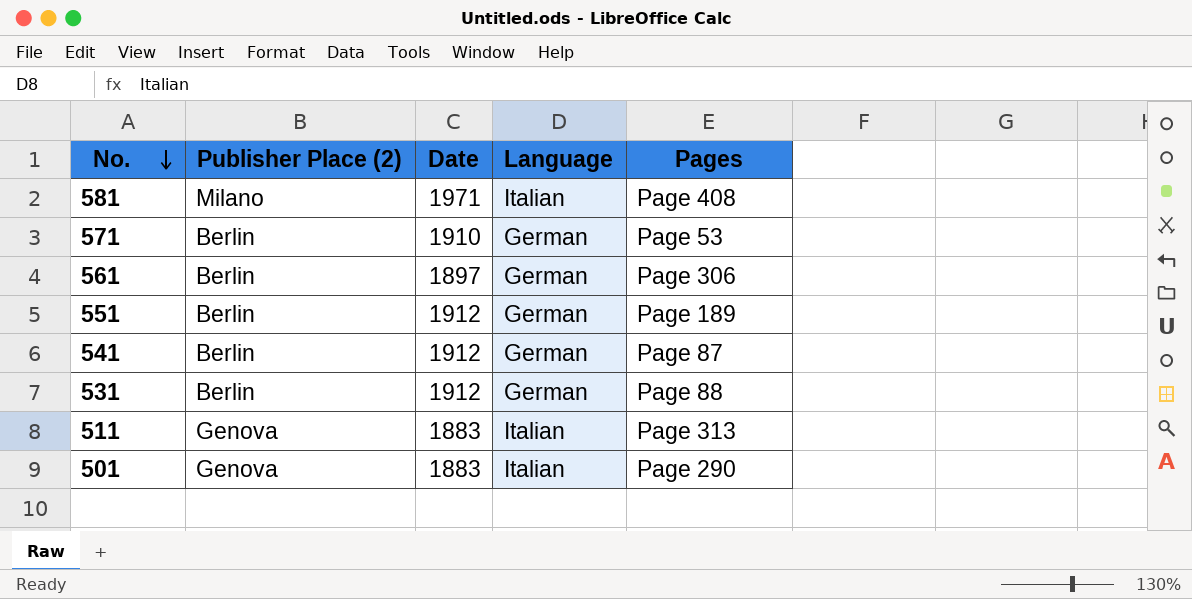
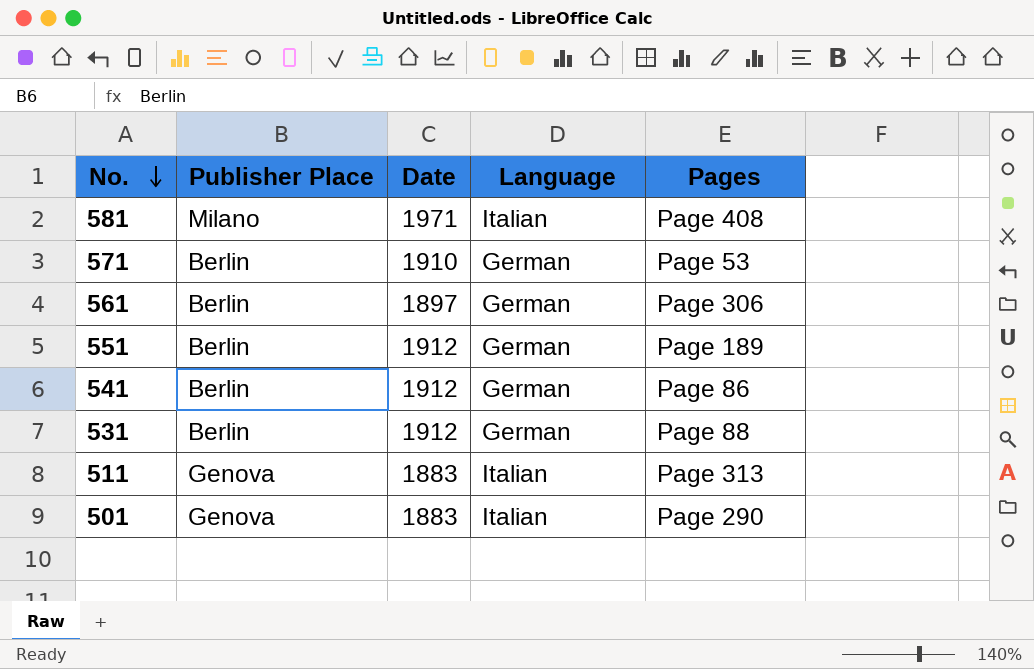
column name: Publisher Place (2) -> Publisher Place
541 | Pages: Page 87 -> Page 86

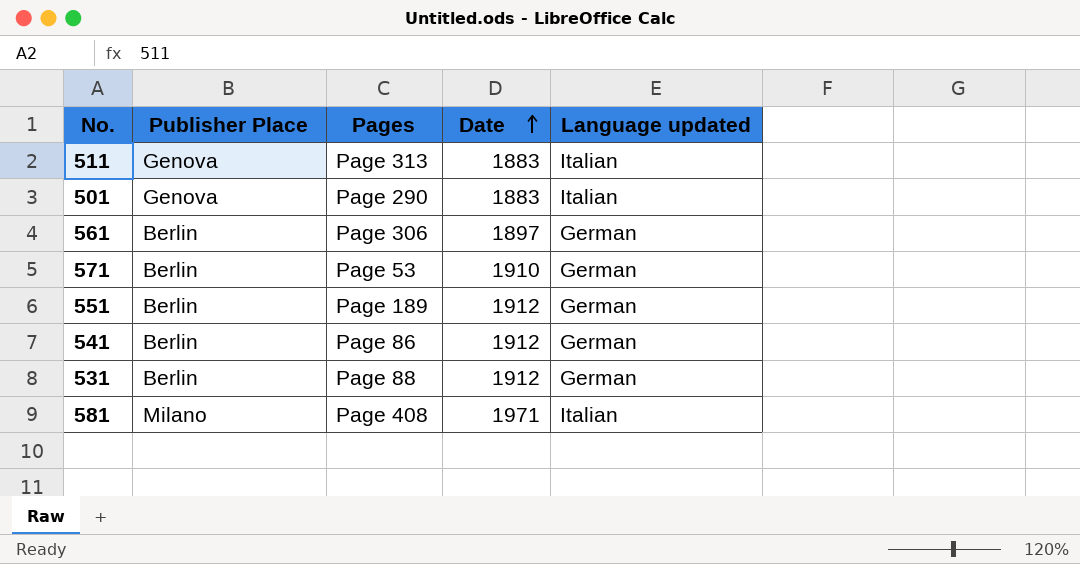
row order: No. descending -> Date ascending
column Pages | position: 5 -> 3
column name: Language -> Language updated

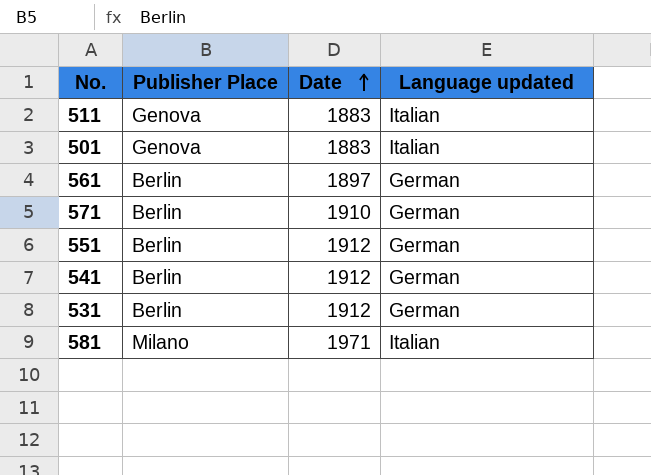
column Pages | position: 3 -> none

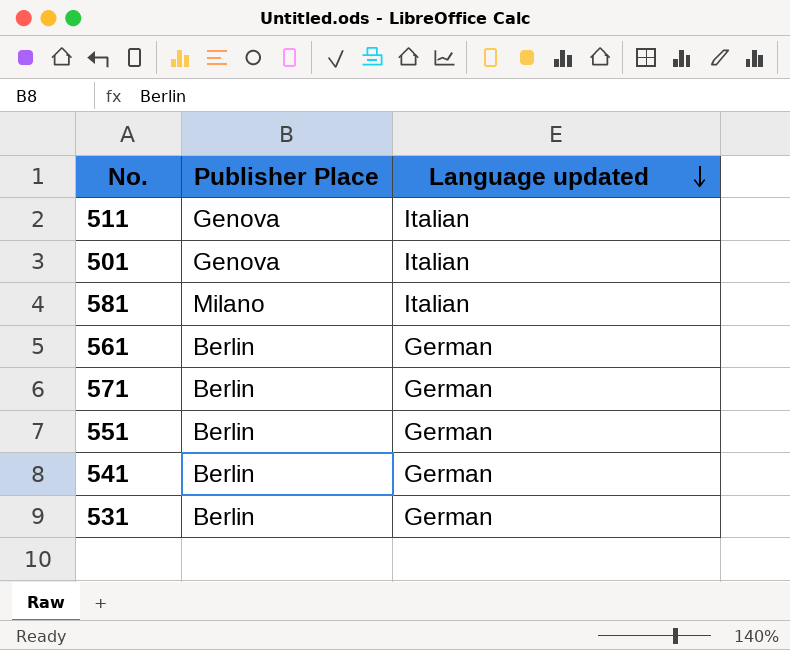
row order: Date ascending -> Language updated descending
column Date | position: 3 -> none

